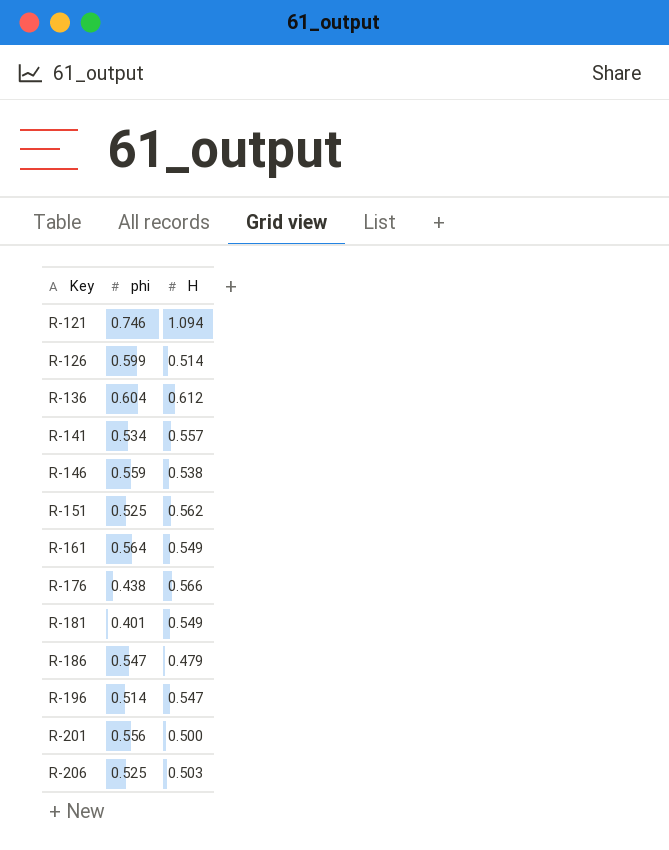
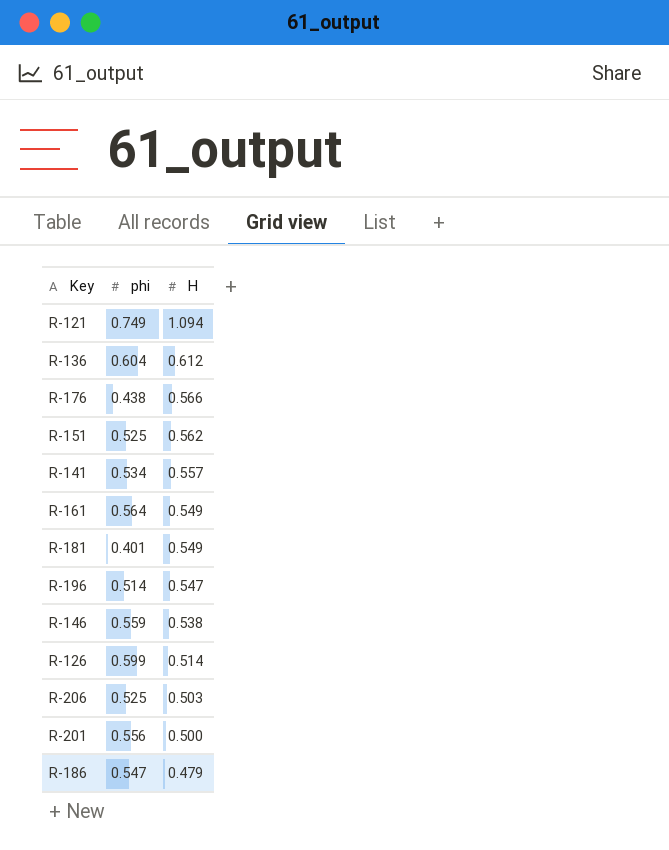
row order: Key ascending -> H descending
R-121 | phi: 0.746 -> 0.749

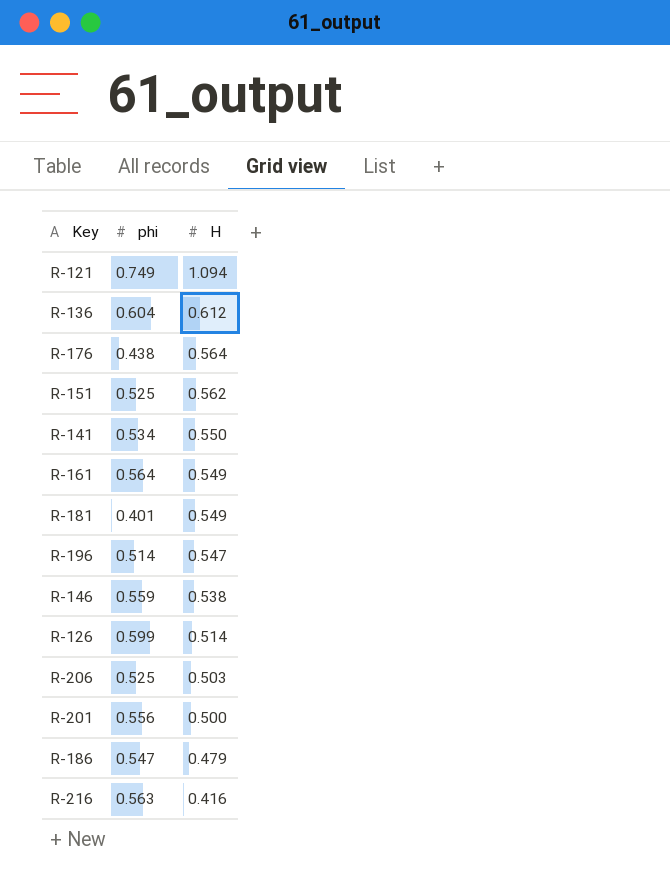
R-176 | H: 0.566 -> 0.564
R-141 | H: 0.557 -> 0.550
row R-216: none -> 0.563 | 0.416

